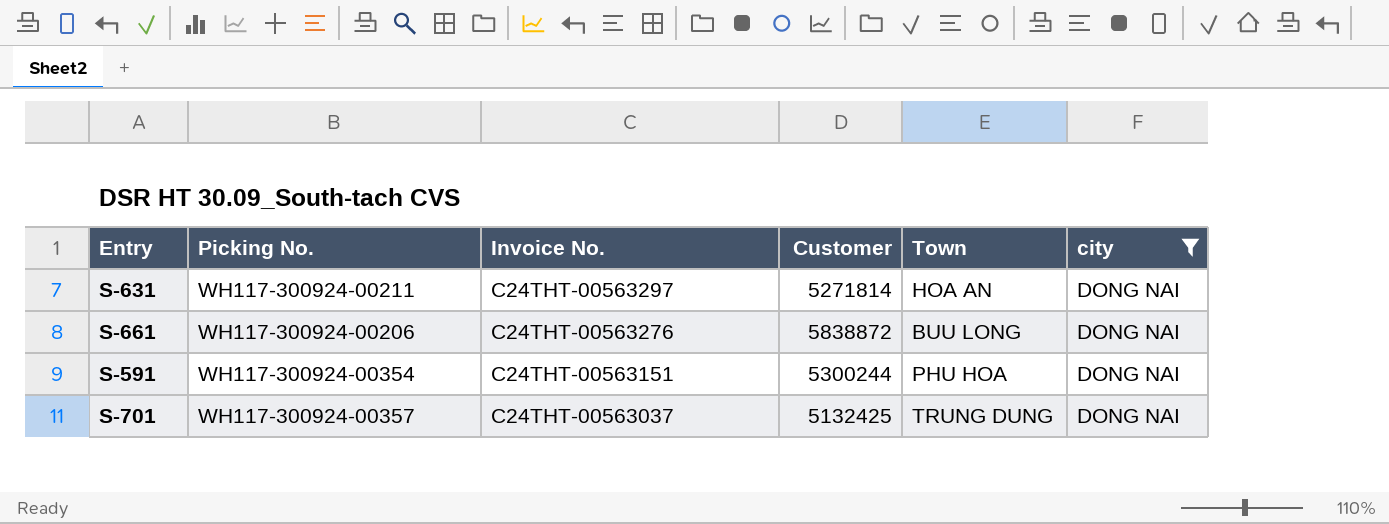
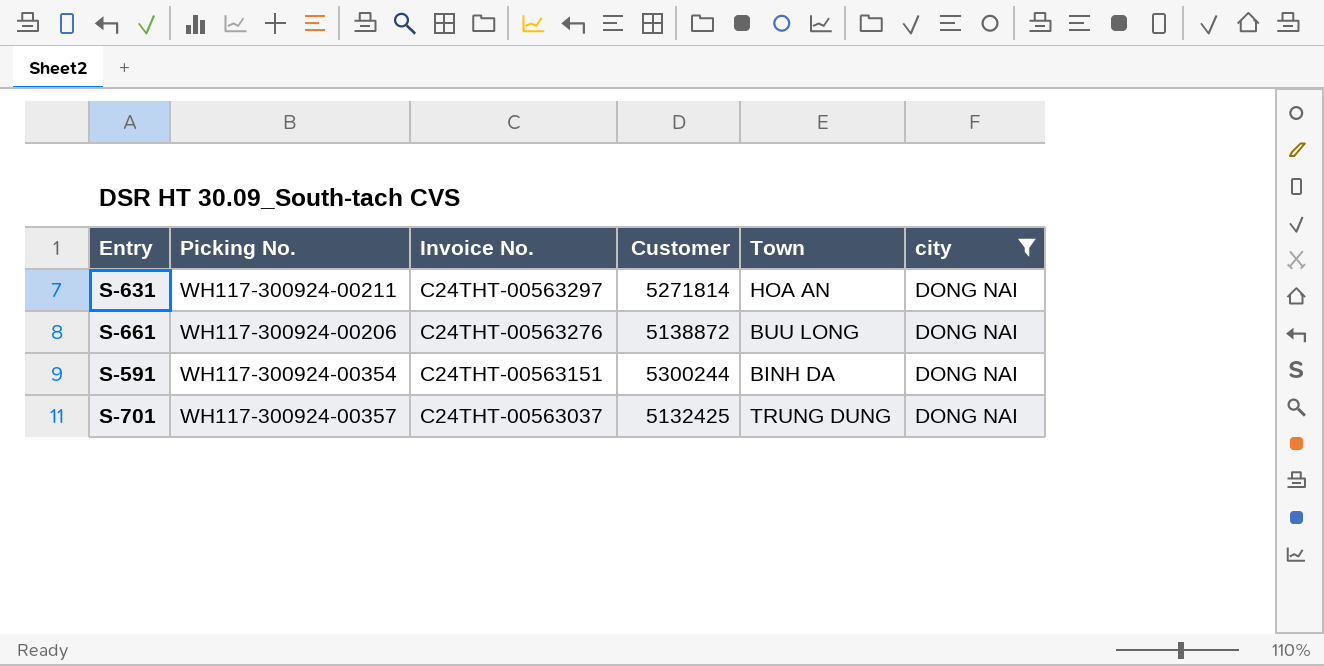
S-661 | Customer: 5838872 -> 5138872
S-591 | Town: PHU HOA -> BINH DA

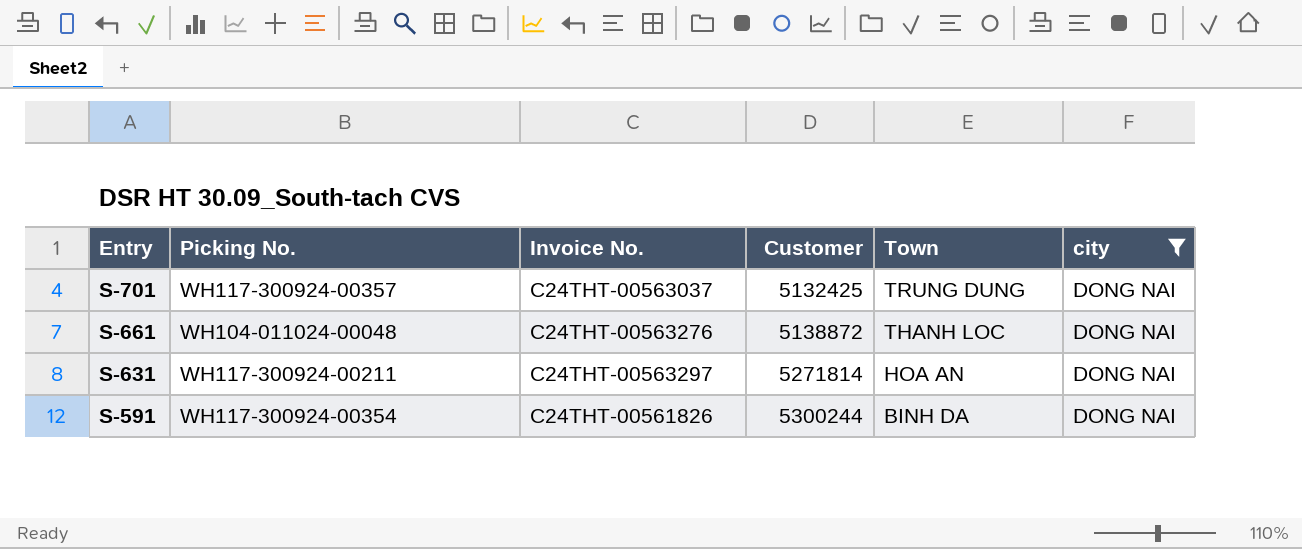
row order: Invoice No. descending -> Entry descending
S-661 | Picking No.: WH117-300924-00206 -> WH104-011024-00048
S-661 | Town: BUU LONG -> THANH LOC
S-591 | Invoice No.: C24THT-00563151 -> C24THT-00561826

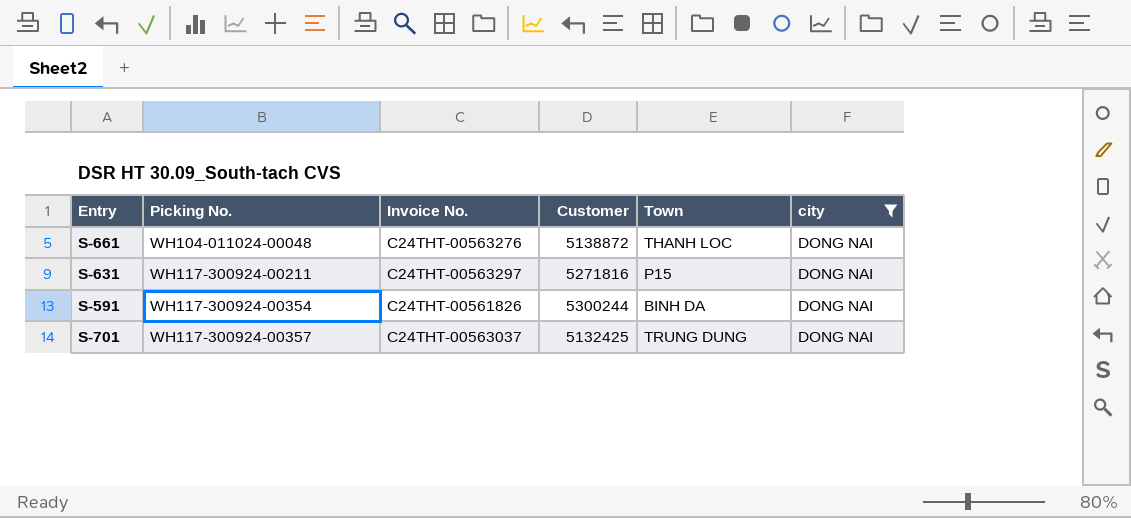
row order: Entry descending -> Picking No. ascending
S-631 | Customer: 5271814 -> 5271816
S-631 | Town: HOA AN -> P15

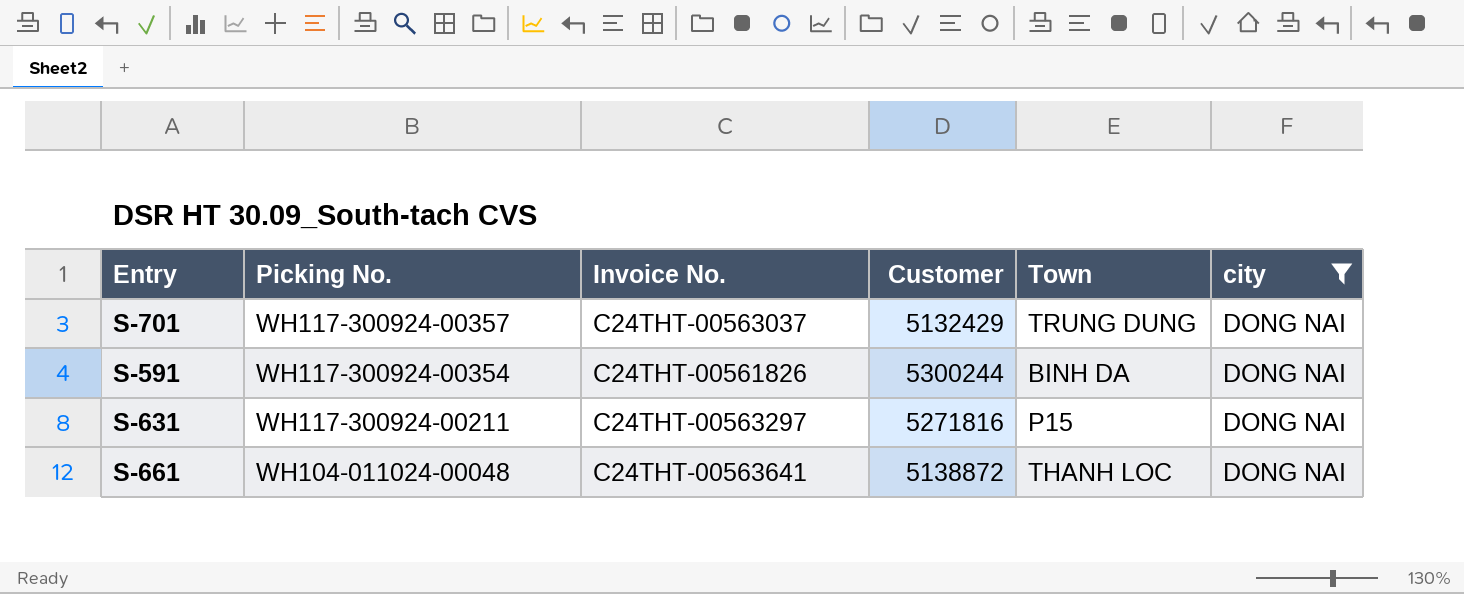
row order: Picking No. ascending -> Picking No. descending
S-701 | Customer: 5132425 -> 5132429
S-661 | Invoice No.: C24THT-00563276 -> C24THT-00563641

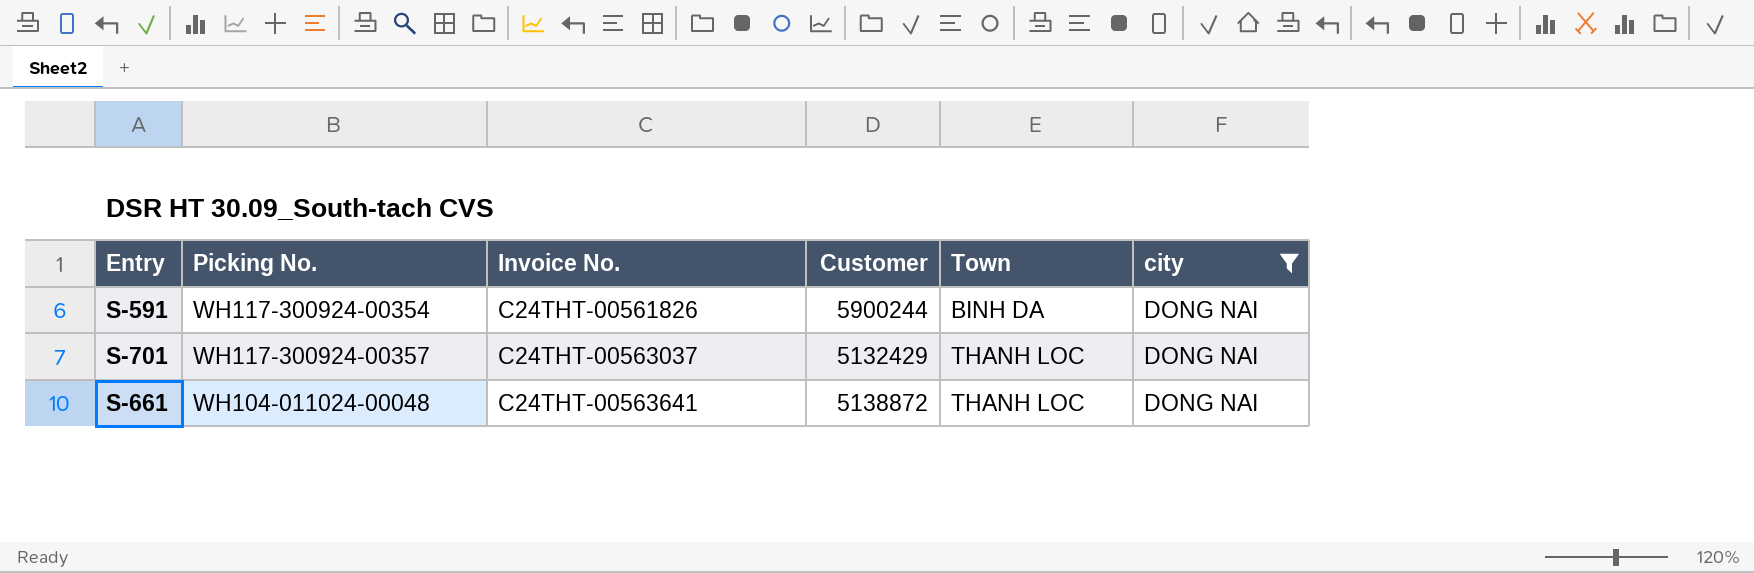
row order: Picking No. descending -> Invoice No. ascending
row S-631: WH117-300924-00211 | C24THT-00563297 | 5271816 | P15 | DONG NAI -> none
S-591 | Customer: 5300244 -> 5900244
S-701 | Town: TRUNG DUNG -> THANH LOC

